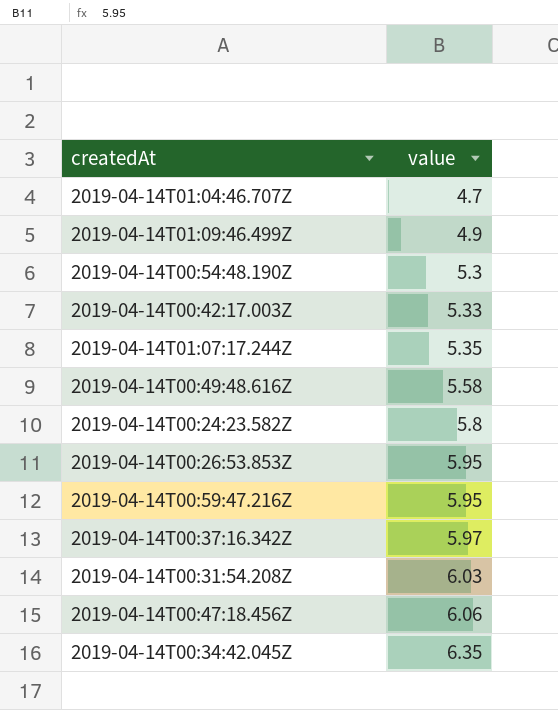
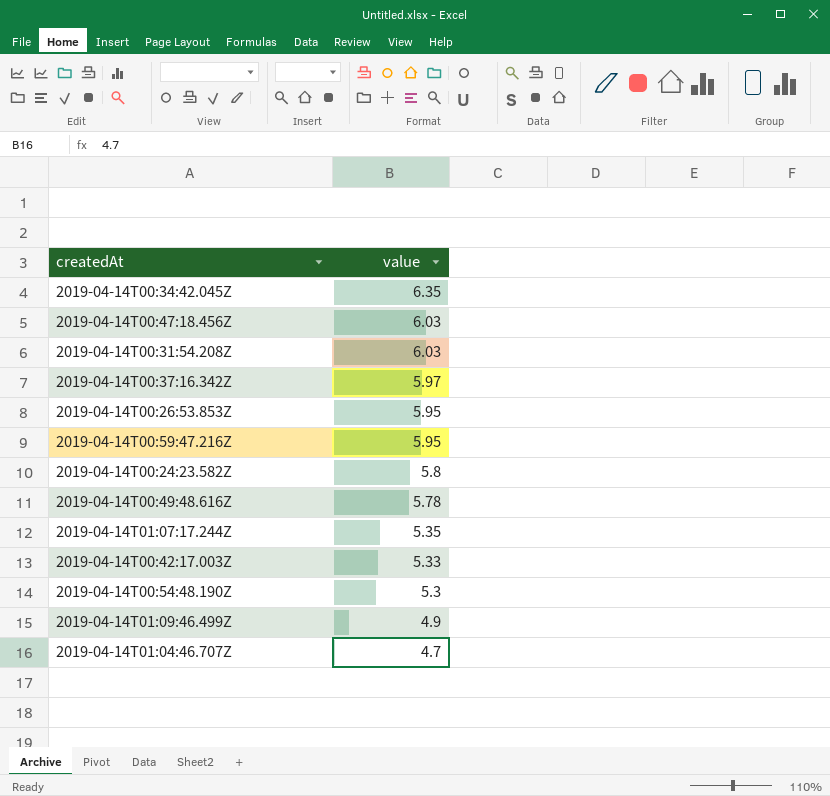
row order: value ascending -> value descending
2019-04-14T00:47:18.456Z | value: 6.06 -> 6.03
2019-04-14T00:49:48.616Z | value: 5.58 -> 5.78

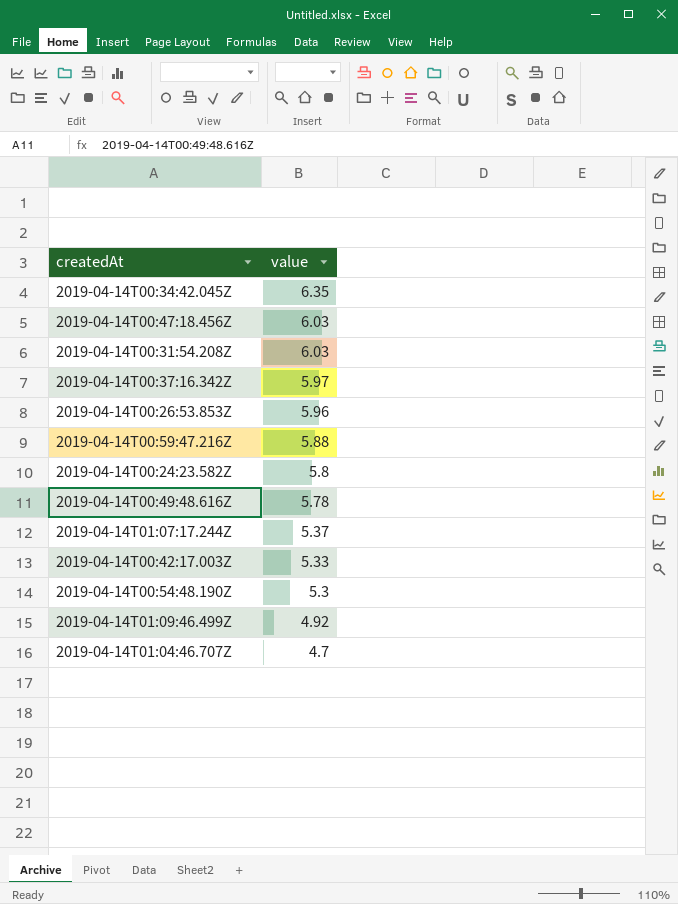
2019-04-14T00:26:53.853Z | value: 5.95 -> 5.96
2019-04-14T00:59:47.216Z | value: 5.95 -> 5.88
2019-04-14T01:07:17.244Z | value: 5.35 -> 5.37
2019-04-14T01:09:46.499Z | value: 4.9 -> 4.92

